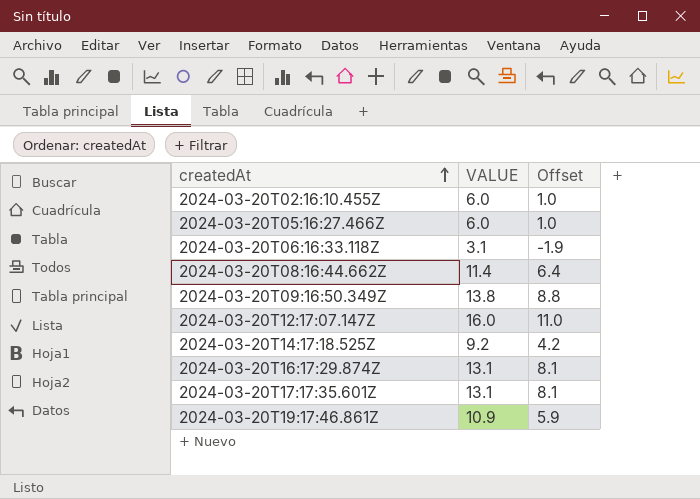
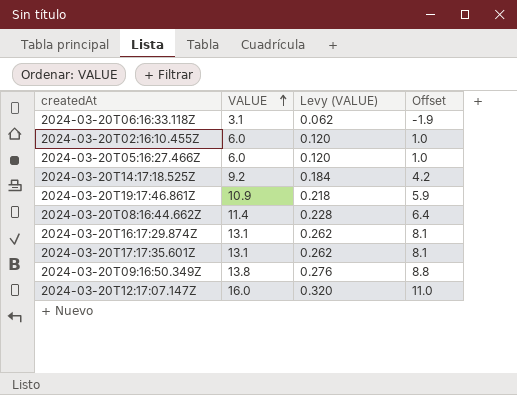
row order: createdAt ascending -> VALUE ascending
column Levy (VALUE) | formula: none -> [VALUE] * 0.02

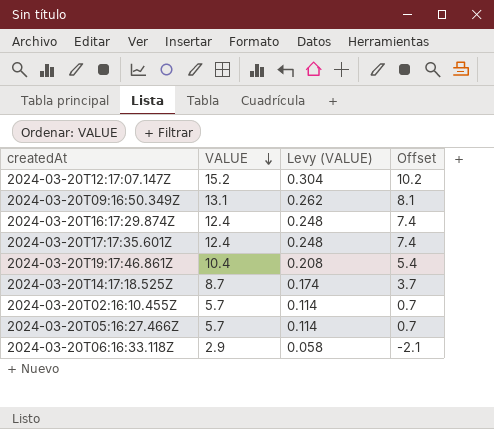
row order: VALUE ascending -> VALUE descending
row 2024-03-20T08:16:44.662Z: 11.4 | 0.228 | 6.4 -> none
2024-03-20T12:17:07.147Z | VALUE: 16.0 -> 15.2
2024-03-20T12:17:07.147Z | Levy (VALUE): 0.320 -> 0.304
2024-03-20T12:17:07.147Z | Offset: 11.0 -> 10.2
2024-03-20T09:16:50.349Z | VALUE: 13.8 -> 13.1
2024-03-20T09:16:50.349Z | Levy (VALUE): 0.276 -> 0.262
2024-03-20T09:16:50.349Z | Offset: 8.8 -> 8.1
2024-03-20T16:17:29.874Z | VALUE: 13.1 -> 12.4
2024-03-20T16:17:29.874Z | Levy (VALUE): 0.262 -> 0.248
2024-03-20T16:17:29.874Z | Offset: 8.1 -> 7.4
2024-03-20T17:17:35.601Z | VALUE: 13.1 -> 12.4
2024-03-20T17:17:35.601Z | Levy (VALUE): 0.262 -> 0.248
2024-03-20T17:17:35.601Z | Offset: 8.1 -> 7.4
2024-03-20T19:17:46.861Z | VALUE: 10.9 -> 10.4
2024-03-20T19:17:46.861Z | Levy (VALUE): 0.218 -> 0.208
2024-03-20T19:17:46.861Z | Offset: 5.9 -> 5.4
2024-03-20T14:17:18.525Z | VALUE: 9.2 -> 8.7
2024-03-20T14:17:18.525Z | Levy (VALUE): 0.184 -> 0.174
2024-03-20T14:17:18.525Z | Offset: 4.2 -> 3.7
2024-03-20T02:16:10.455Z | VALUE: 6.0 -> 5.7
2024-03-20T02:16:10.455Z | Levy (VALUE): 0.120 -> 0.114
2024-03-20T02:16:10.455Z | Offset: 1.0 -> 0.7
2024-03-20T05:16:27.466Z | VALUE: 6.0 -> 5.7
2024-03-20T05:16:27.466Z | Levy (VALUE): 0.120 -> 0.114
2024-03-20T05:16:27.466Z | Offset: 1.0 -> 0.7
2024-03-20T06:16:33.118Z | VALUE: 3.1 -> 2.9
2024-03-20T06:16:33.118Z | Levy (VALUE): 0.062 -> 0.058
2024-03-20T06:16:33.118Z | Offset: -1.9 -> -2.1

